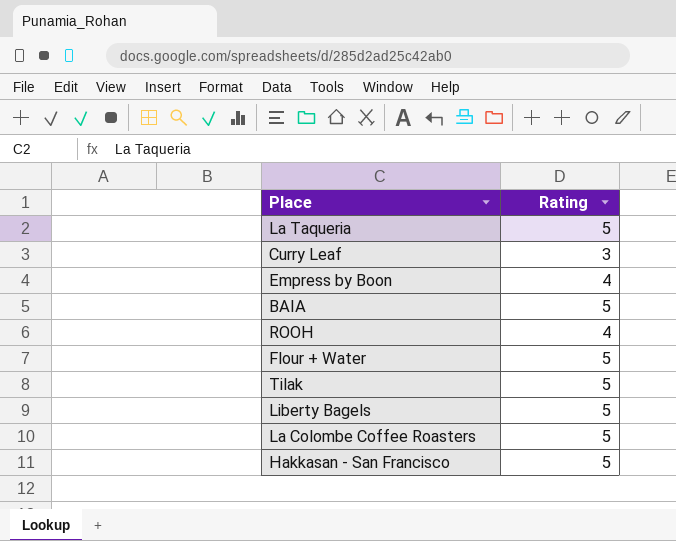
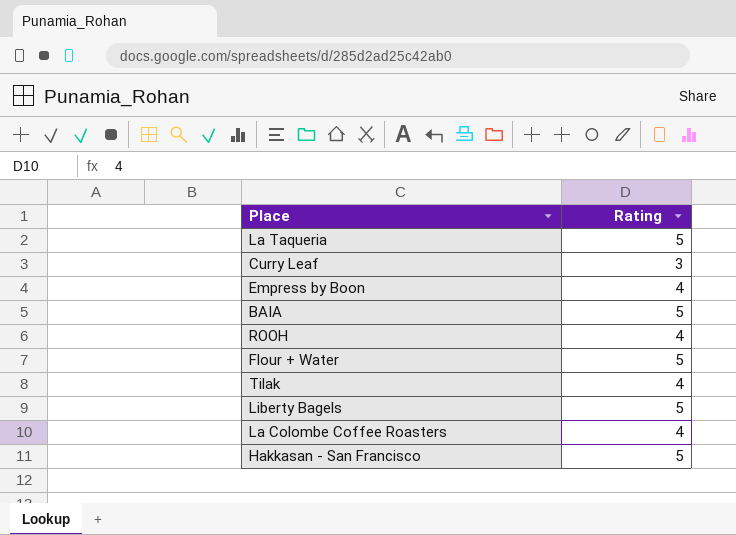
Tilak | Rating: 5 -> 4
La Colombe Coffee Roasters | Rating: 5 -> 4

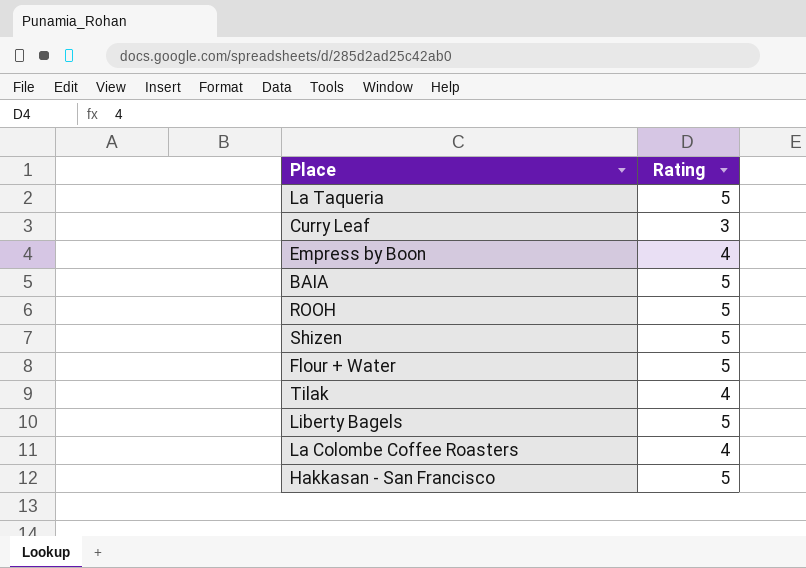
ROOH | Rating: 4 -> 5
row Shizen: none -> 5

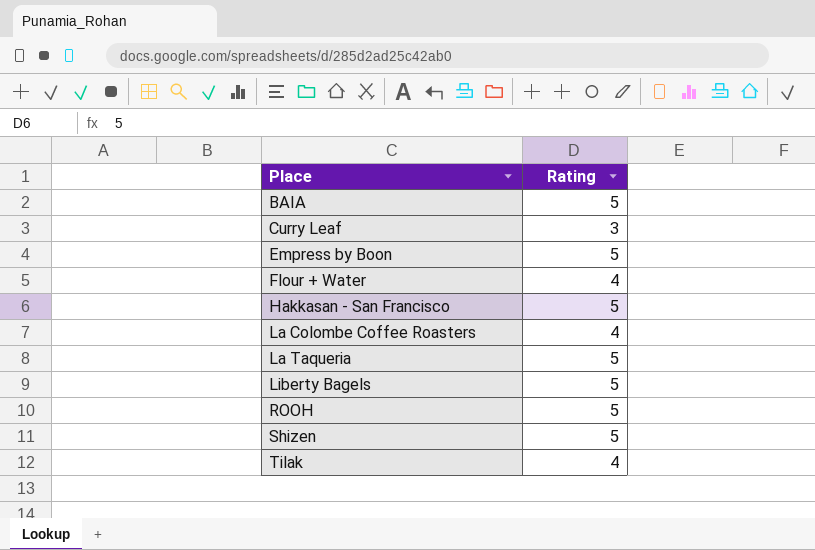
row order: none -> Place ascending
Empress by Boon | Rating: 4 -> 5
Flour + Water | Rating: 5 -> 4

